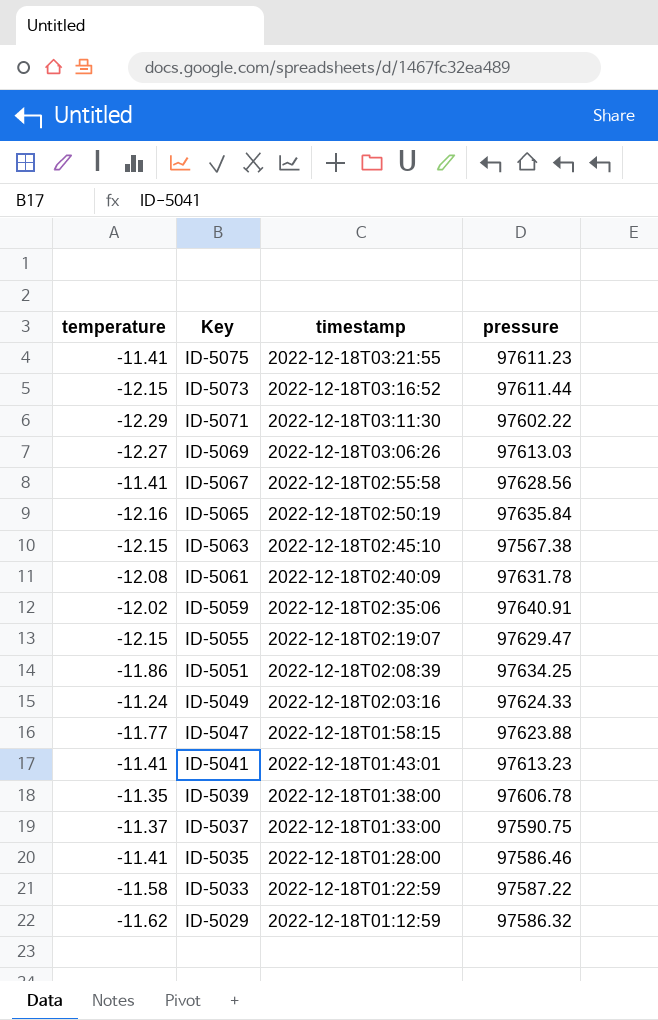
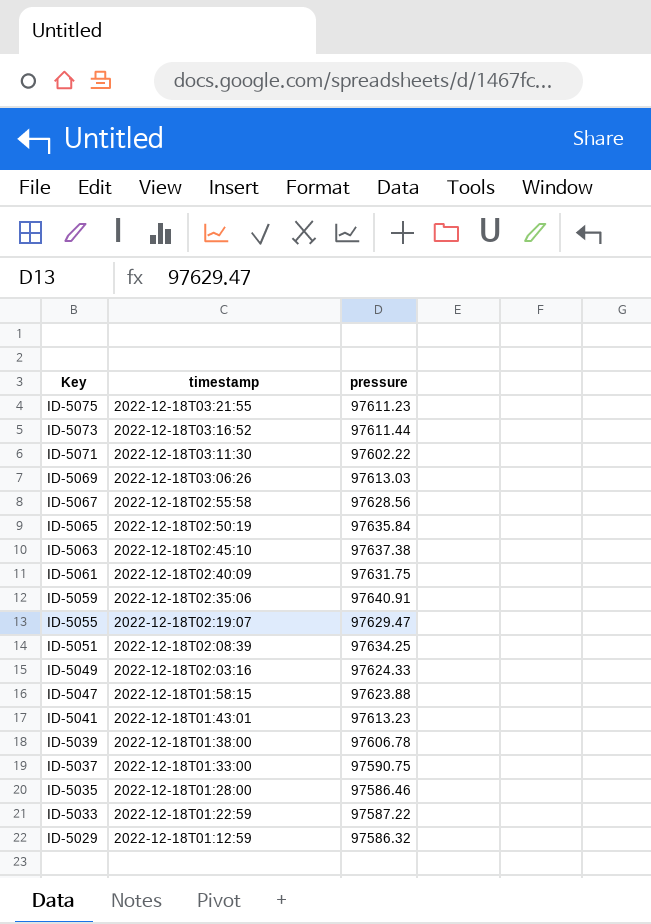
column temperature | position: 1 -> none
ID-5063 | pressure: 97567.38 -> 97637.38
ID-5061 | pressure: 97631.78 -> 97631.75

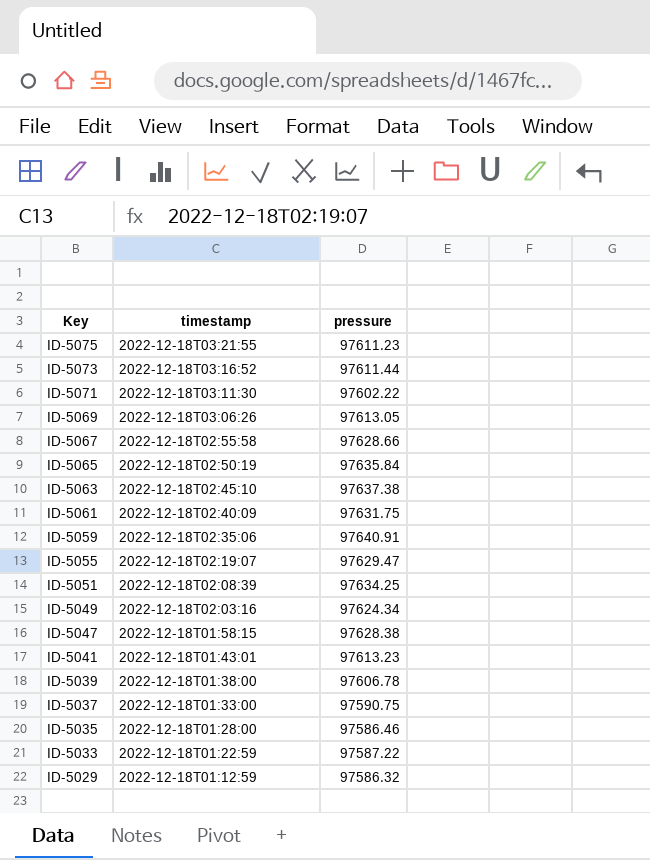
ID-5069 | pressure: 97613.03 -> 97613.05
ID-5067 | pressure: 97628.56 -> 97628.66
ID-5049 | pressure: 97624.33 -> 97624.34
ID-5047 | pressure: 97623.88 -> 97628.38

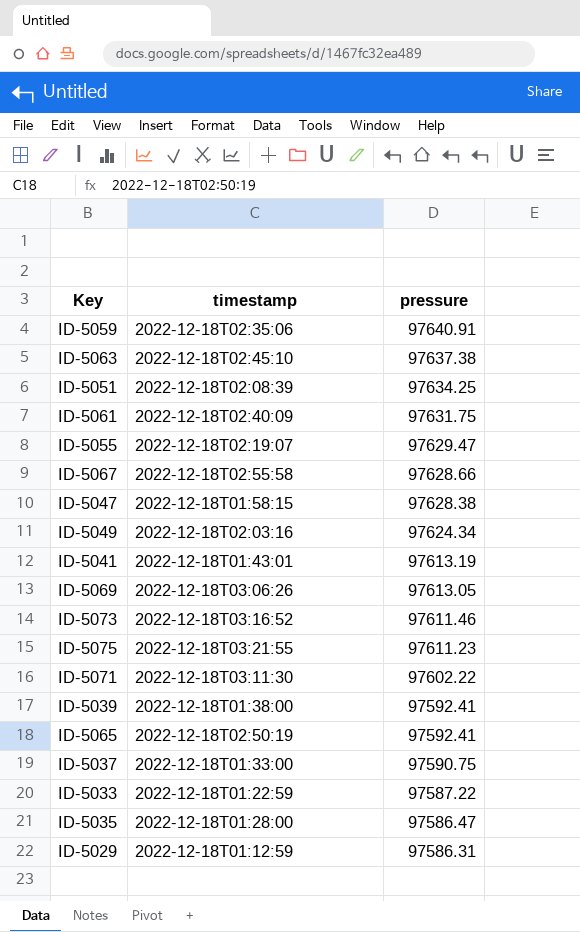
row order: Key descending -> pressure descending
ID-5041 | pressure: 97613.23 -> 97613.19
ID-5073 | pressure: 97611.44 -> 97611.46
ID-5039 | pressure: 97606.78 -> 97592.41
ID-5065 | pressure: 97635.84 -> 97592.41
ID-5035 | pressure: 97586.46 -> 97586.47
ID-5029 | pressure: 97586.32 -> 97586.31

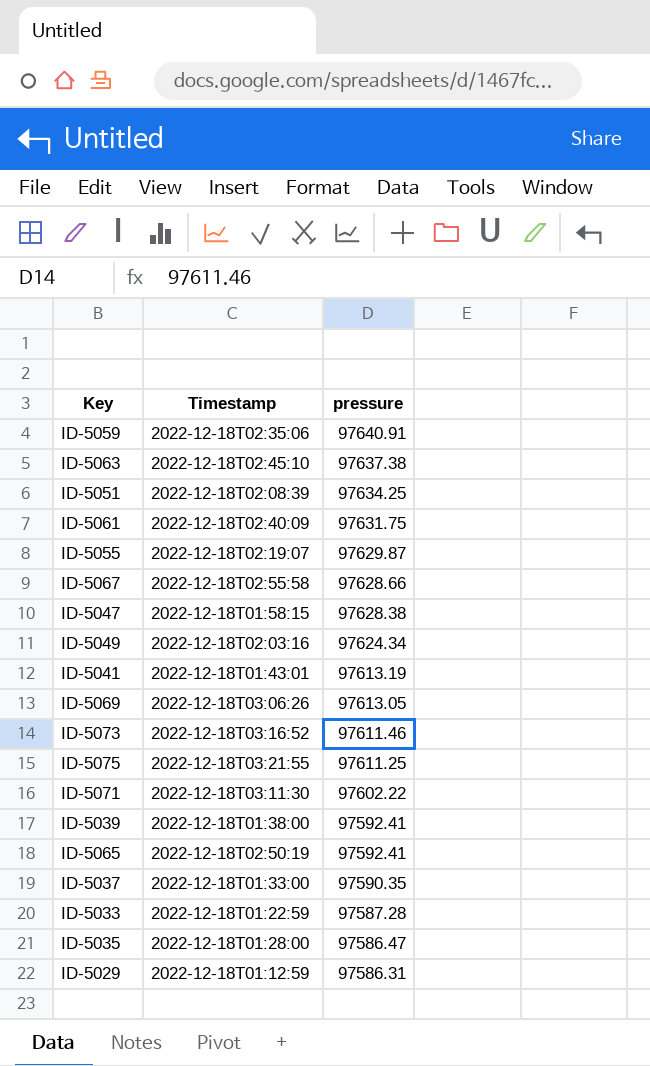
column name: timestamp -> Timestamp
ID-5055 | pressure: 97629.47 -> 97629.87
ID-5075 | pressure: 97611.23 -> 97611.25
ID-5037 | pressure: 97590.75 -> 97590.35
ID-5033 | pressure: 97587.22 -> 97587.28

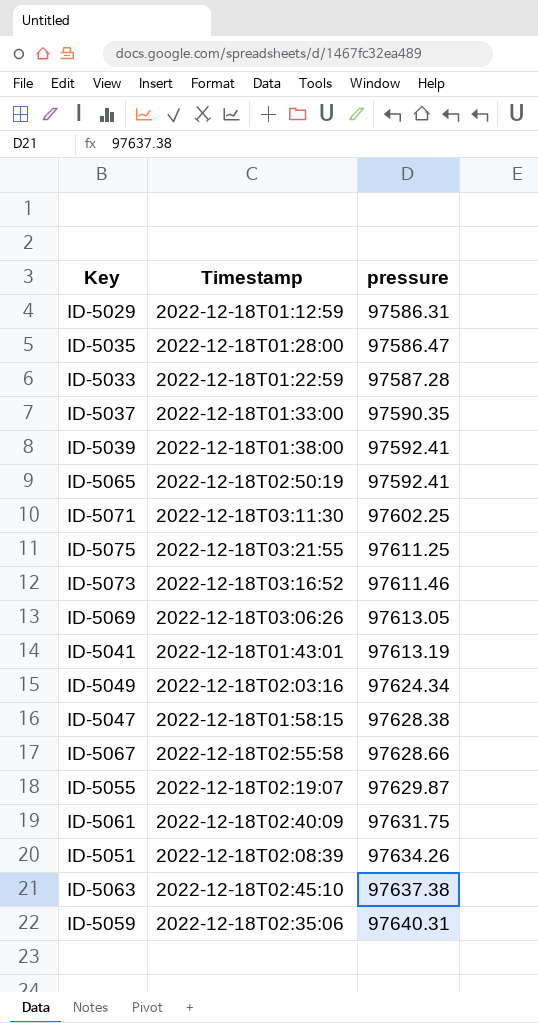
row order: pressure descending -> pressure ascending
ID-5071 | pressure: 97602.22 -> 97602.25
ID-5051 | pressure: 97634.25 -> 97634.26
ID-5059 | pressure: 97640.91 -> 97640.31

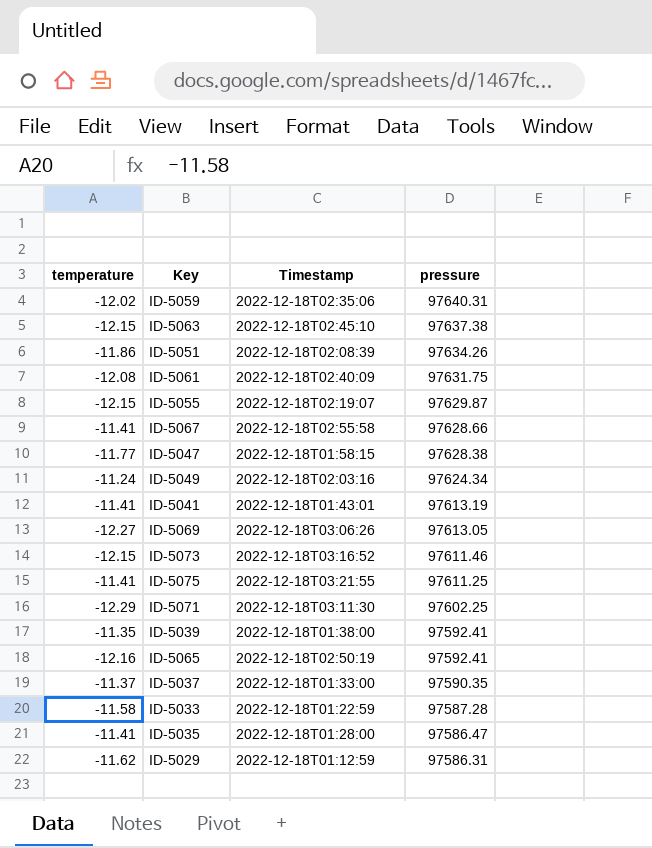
row order: pressure ascending -> pressure descending
column temperature | position: none -> 1

